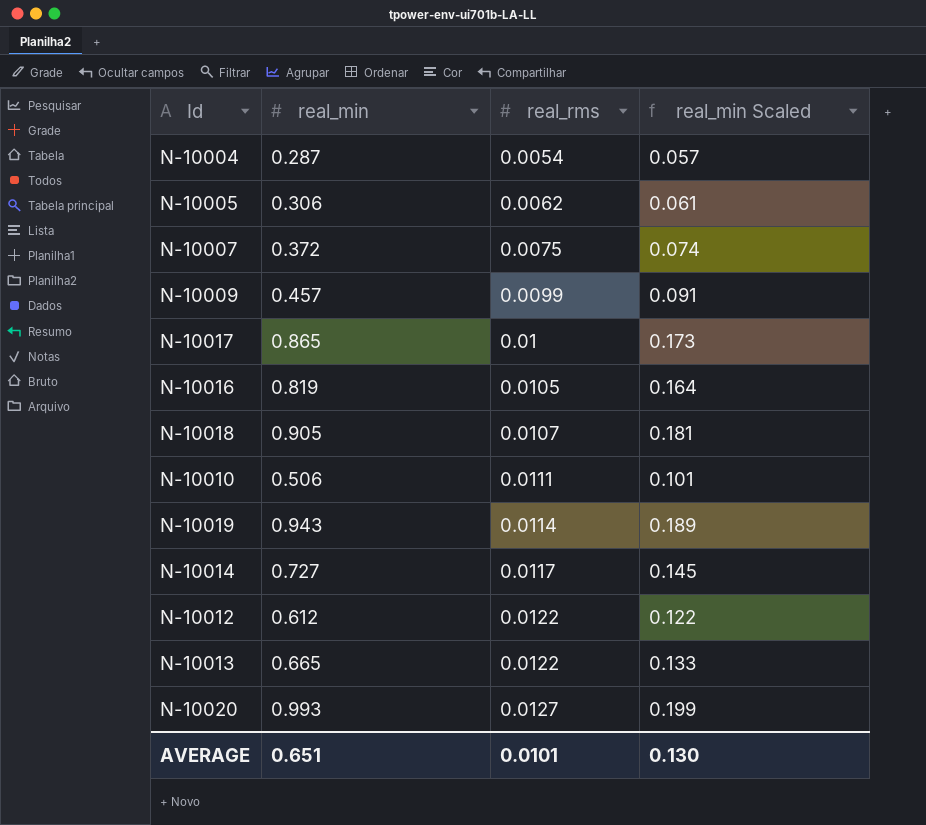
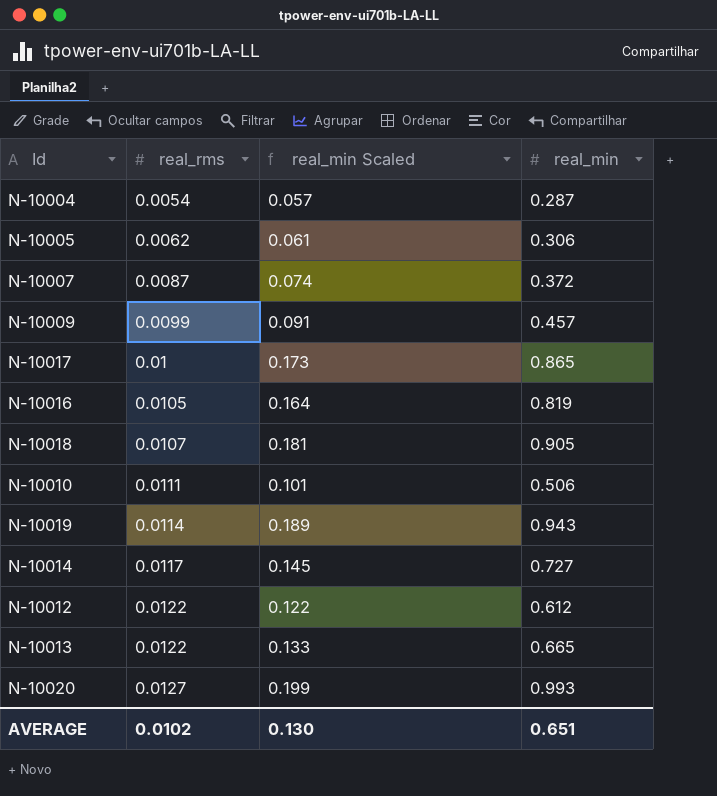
column real_min | position: 2 -> 4
N-10007 | real_rms: 0.0075 -> 0.0087
AVERAGE | real_rms: 0.0101 -> 0.0102

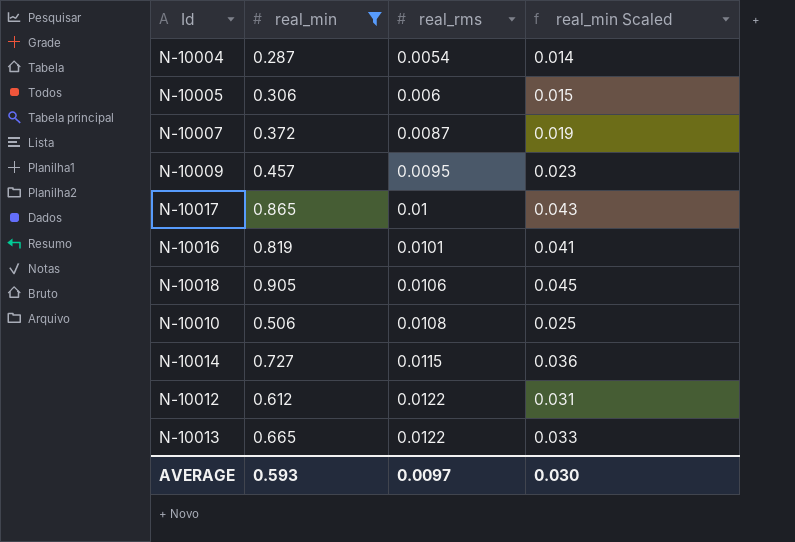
filter: none -> real_min <= 0.905
column real_min | position: 4 -> 2
column real_min Scaled | formula: [real_min] * 0.2 -> [real_min] * 0.05
N-10005 | real_rms: 0.0062 -> 0.006
N-10009 | real_rms: 0.0099 -> 0.0095
N-10016 | real_rms: 0.0105 -> 0.0101
N-10018 | real_rms: 0.0107 -> 0.0106
N-10010 | real_rms: 0.0111 -> 0.0108
N-10014 | real_rms: 0.0117 -> 0.0115
AVERAGE | real_min: 0.651 -> 0.593
AVERAGE | real_rms: 0.0102 -> 0.0097
AVERAGE | real_min Scaled: 0.130 -> 0.030

